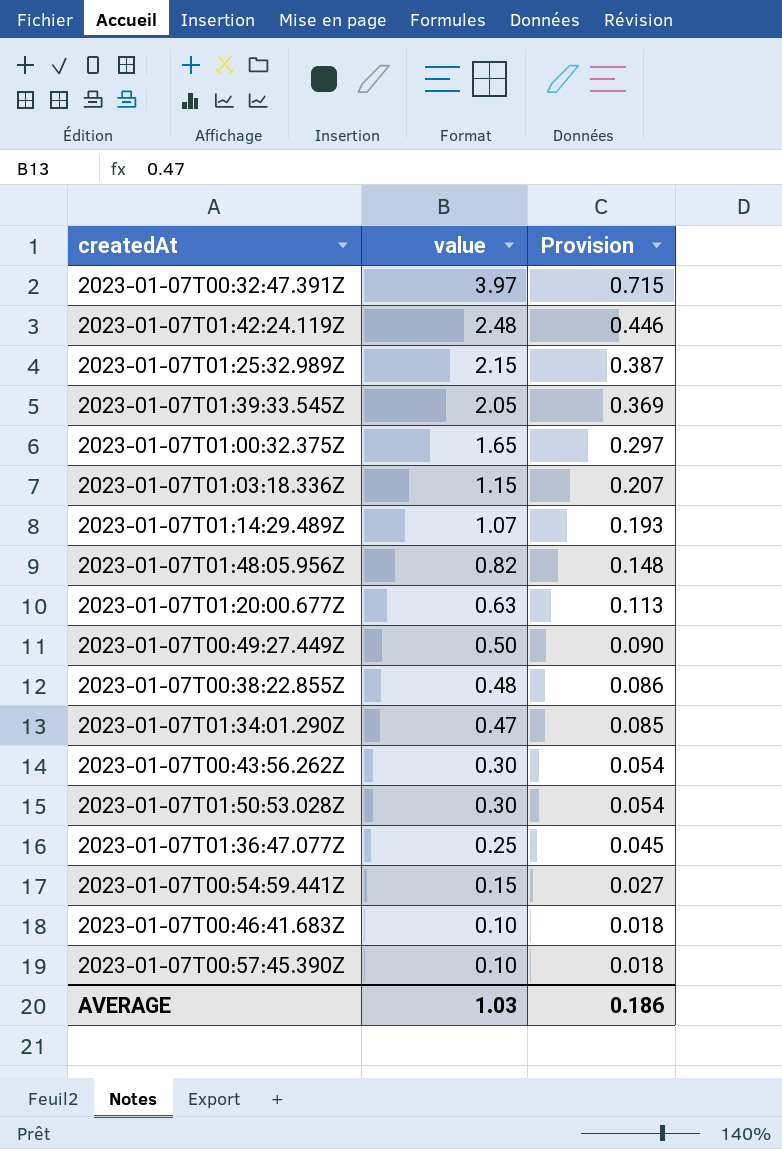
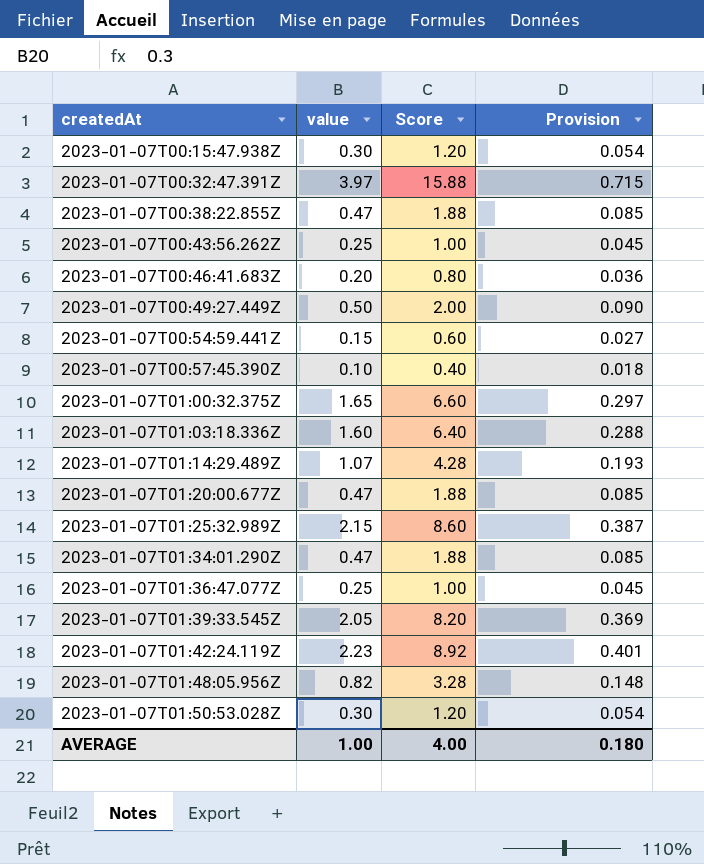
row order: value descending -> createdAt ascending
column Score | formula: none -> [value] * 4
row 2023-01-07T00:15:47.938Z: none -> 0.30 | 1.20 | 0.054
2023-01-07T00:38:22.855Z | value: 0.48 -> 0.47
2023-01-07T00:38:22.855Z | Provision: 0.086 -> 0.085
2023-01-07T00:43:56.262Z | value: 0.30 -> 0.25
2023-01-07T00:43:56.262Z | Provision: 0.054 -> 0.045
2023-01-07T00:46:41.683Z | value: 0.10 -> 0.20
2023-01-07T00:46:41.683Z | Provision: 0.018 -> 0.036
2023-01-07T01:03:18.336Z | value: 1.15 -> 1.60
2023-01-07T01:03:18.336Z | Provision: 0.207 -> 0.288
2023-01-07T01:20:00.677Z | value: 0.63 -> 0.47
2023-01-07T01:20:00.677Z | Provision: 0.113 -> 0.085
2023-01-07T01:42:24.119Z | value: 2.48 -> 2.23
2023-01-07T01:42:24.119Z | Provision: 0.446 -> 0.401
AVERAGE | value: 1.03 -> 1.00
AVERAGE | Provision: 0.186 -> 0.180

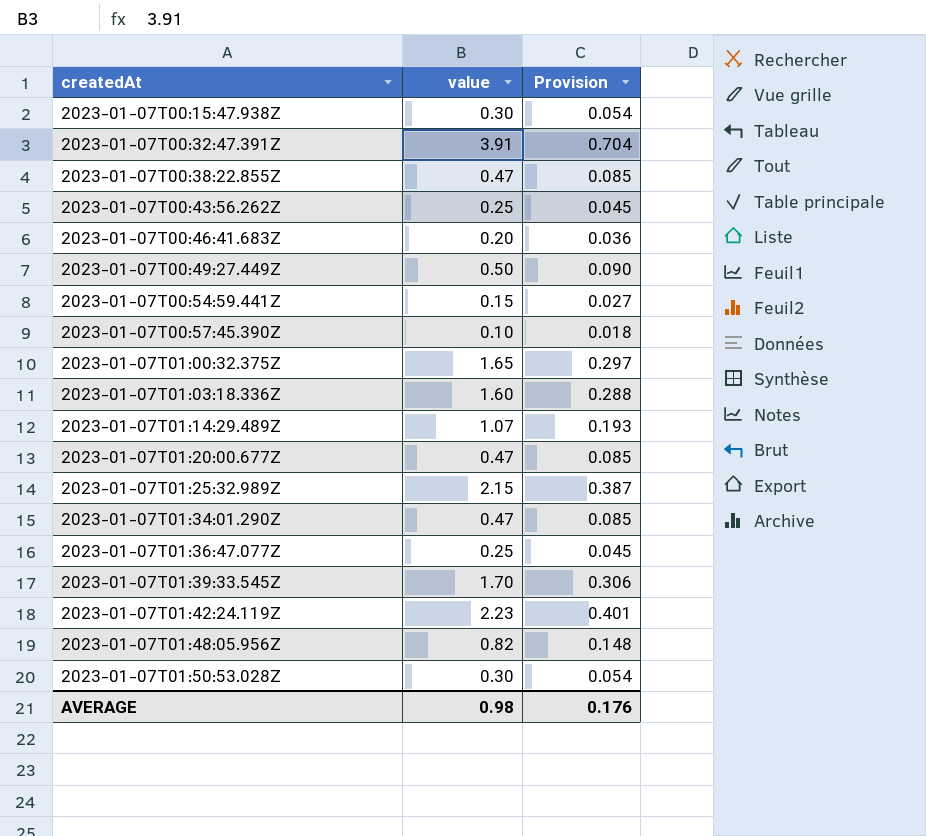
column Score | formula: [value] * 4 -> none
2023-01-07T00:32:47.391Z | value: 3.97 -> 3.91
2023-01-07T00:32:47.391Z | Provision: 0.715 -> 0.704
2023-01-07T01:39:33.545Z | value: 2.05 -> 1.70
2023-01-07T01:39:33.545Z | Provision: 0.369 -> 0.306
AVERAGE | value: 1.00 -> 0.98
AVERAGE | Provision: 0.180 -> 0.176

